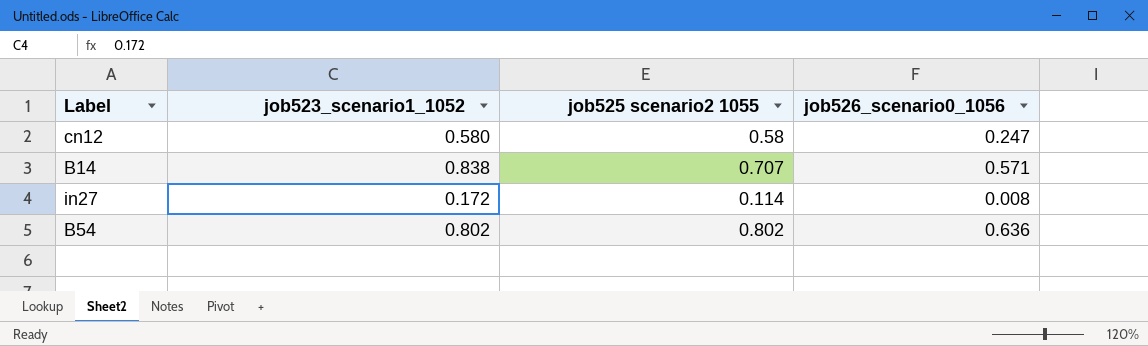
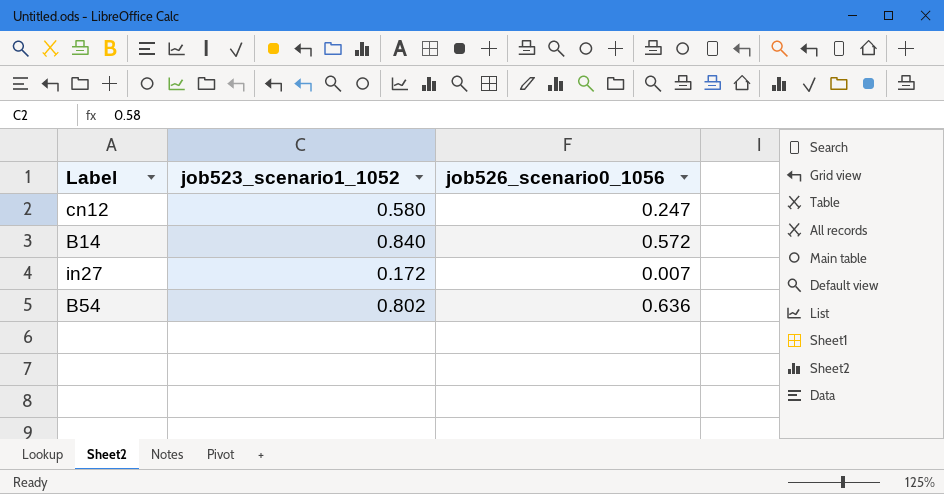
column job525 scenario2 1055 | position: 3 -> none
B14 | job523_scenario1_1052: 0.838 -> 0.840
B14 | job526_scenario0_1056: 0.571 -> 0.572
in27 | job526_scenario0_1056: 0.008 -> 0.007

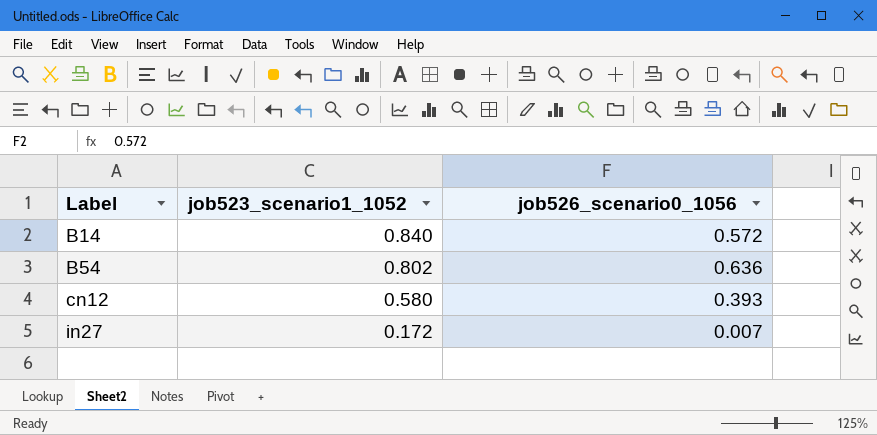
row order: none -> Label ascending
cn12 | job526_scenario0_1056: 0.247 -> 0.393

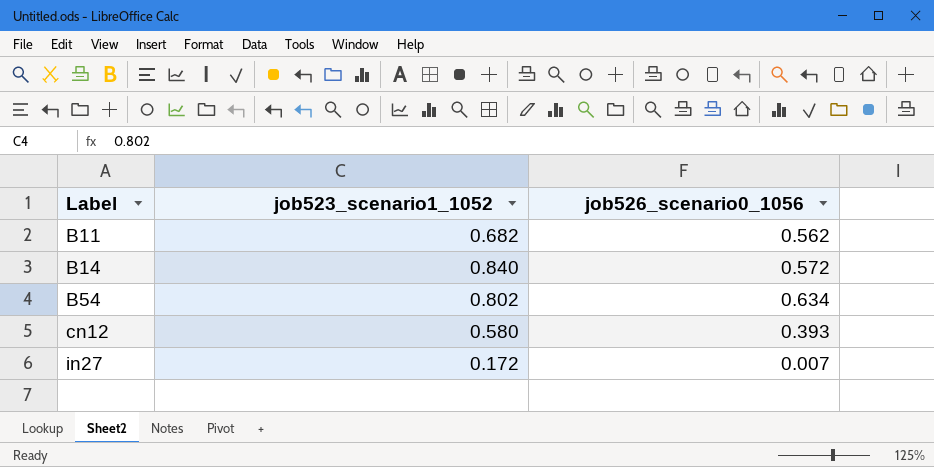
row B11: none -> 0.682 | 0.562
B54 | job526_scenario0_1056: 0.636 -> 0.634

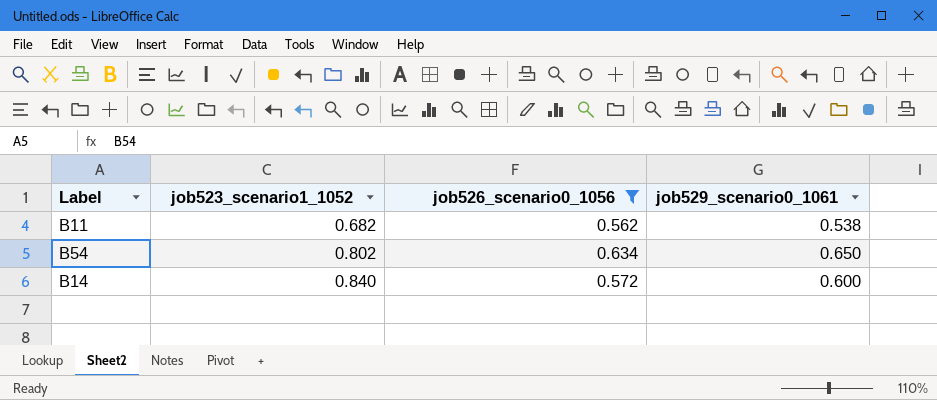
filter: none -> job526_scenario0_1056 >= 0.562
row order: Label ascending -> job523_scenario1_1052 ascending
column job529_scenario0_1061 | position: none -> 4

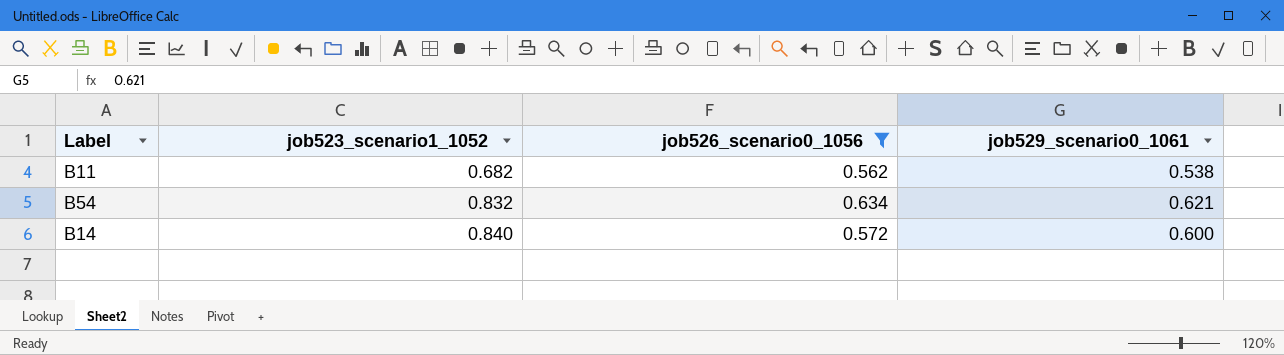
B54 | job523_scenario1_1052: 0.802 -> 0.832
B54 | job529_scenario0_1061: 0.650 -> 0.621

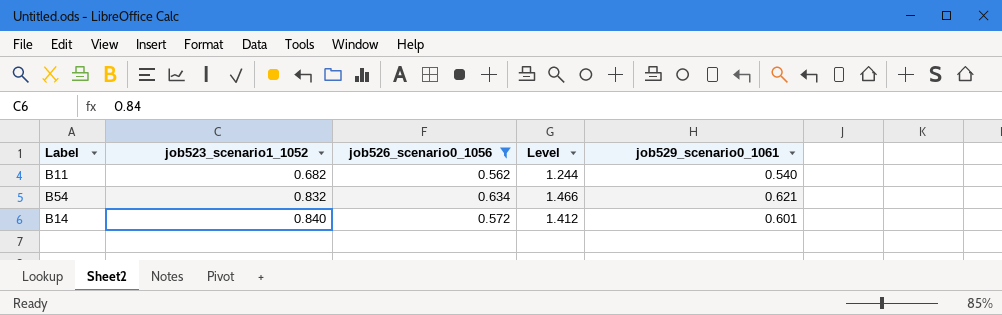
column Level | formula: none -> [job523_scenario1_1052] + [job526_scenario0_1056]
B11 | job529_scenario0_1061: 0.538 -> 0.540
B14 | job529_scenario0_1061: 0.600 -> 0.601

